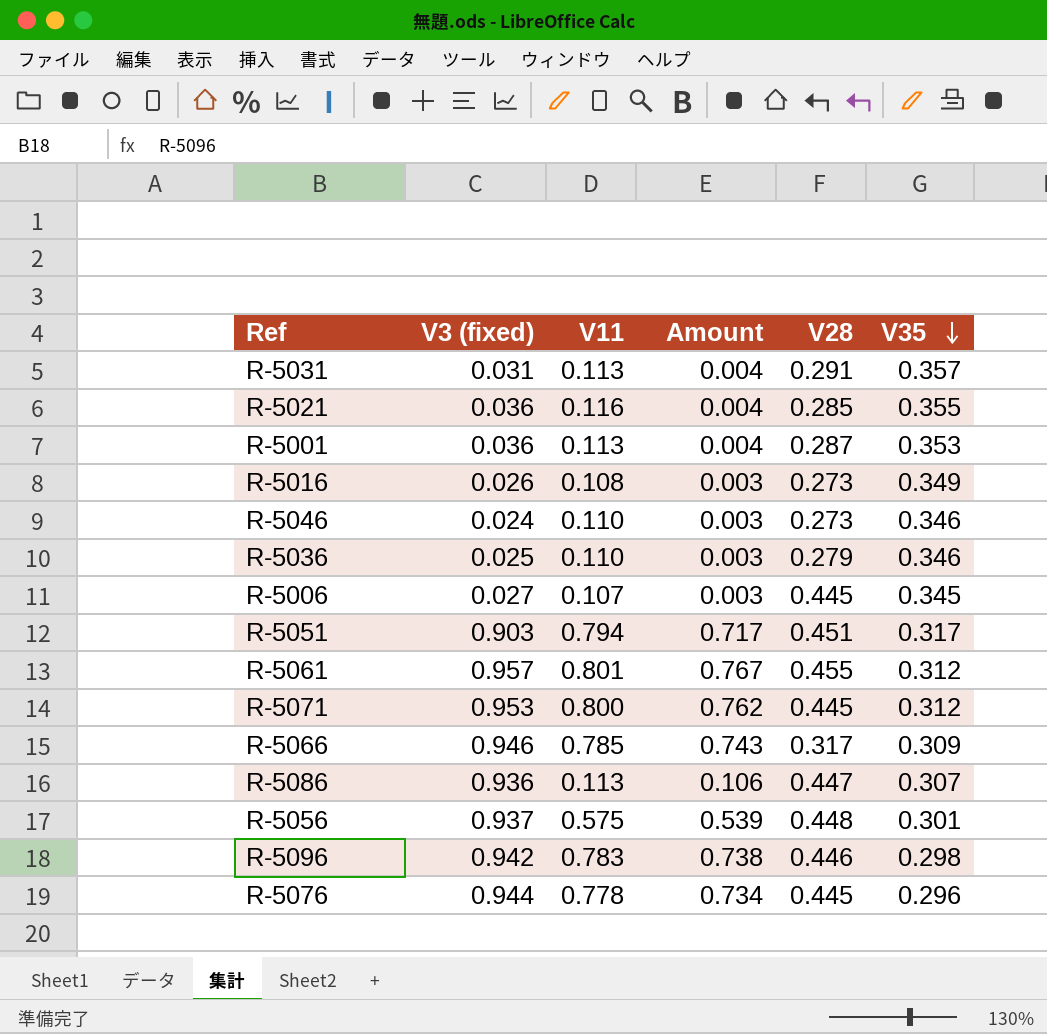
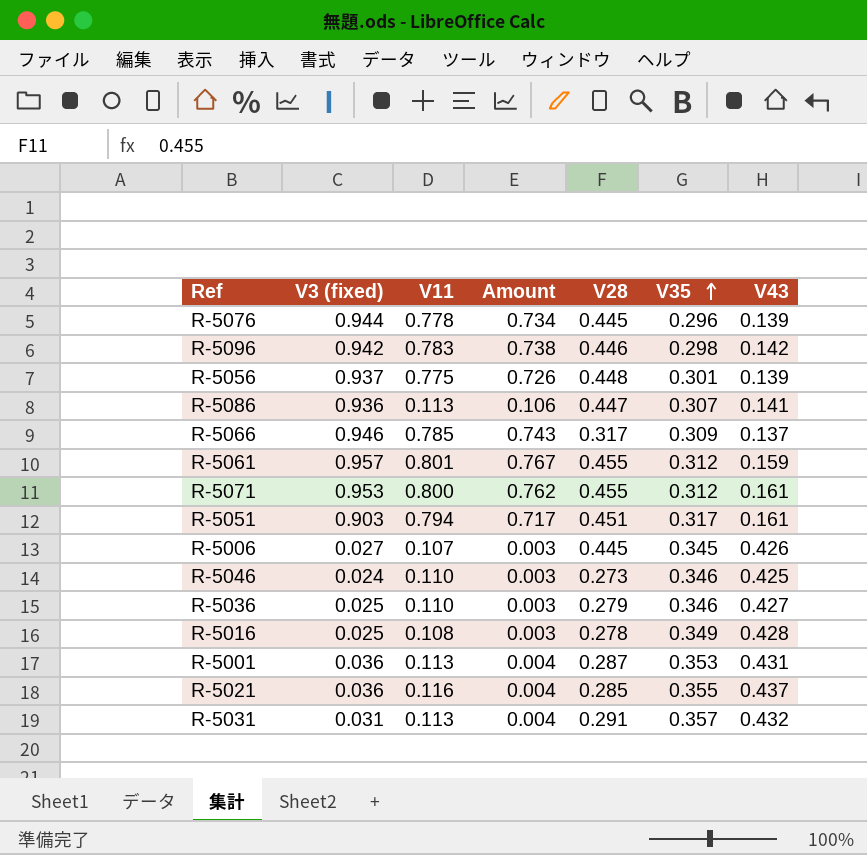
row order: V35 descending -> V35 ascending
column V43 | position: none -> 7
R-5056 | V11: 0.575 -> 0.775
R-5056 | Amount: 0.539 -> 0.726
R-5071 | V28: 0.445 -> 0.455
R-5016 | V3 (fixed): 0.026 -> 0.025
R-5016 | V28: 0.273 -> 0.278

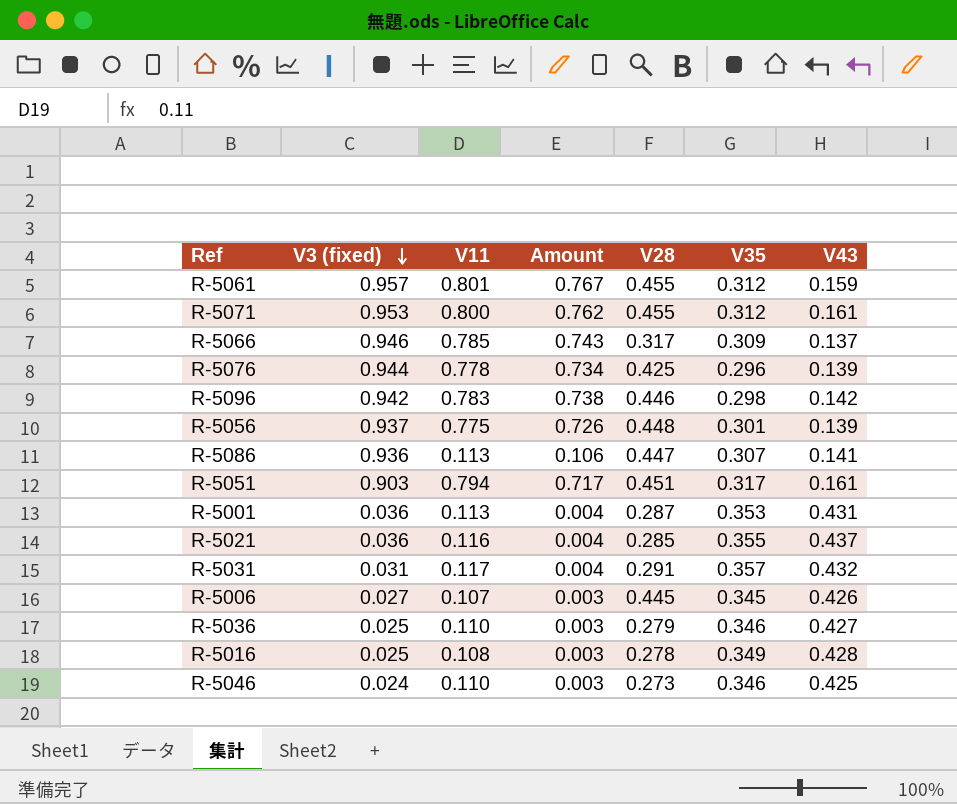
row order: V35 ascending -> V3 (fixed) descending
R-5076 | V28: 0.445 -> 0.425
R-5031 | V11: 0.113 -> 0.117

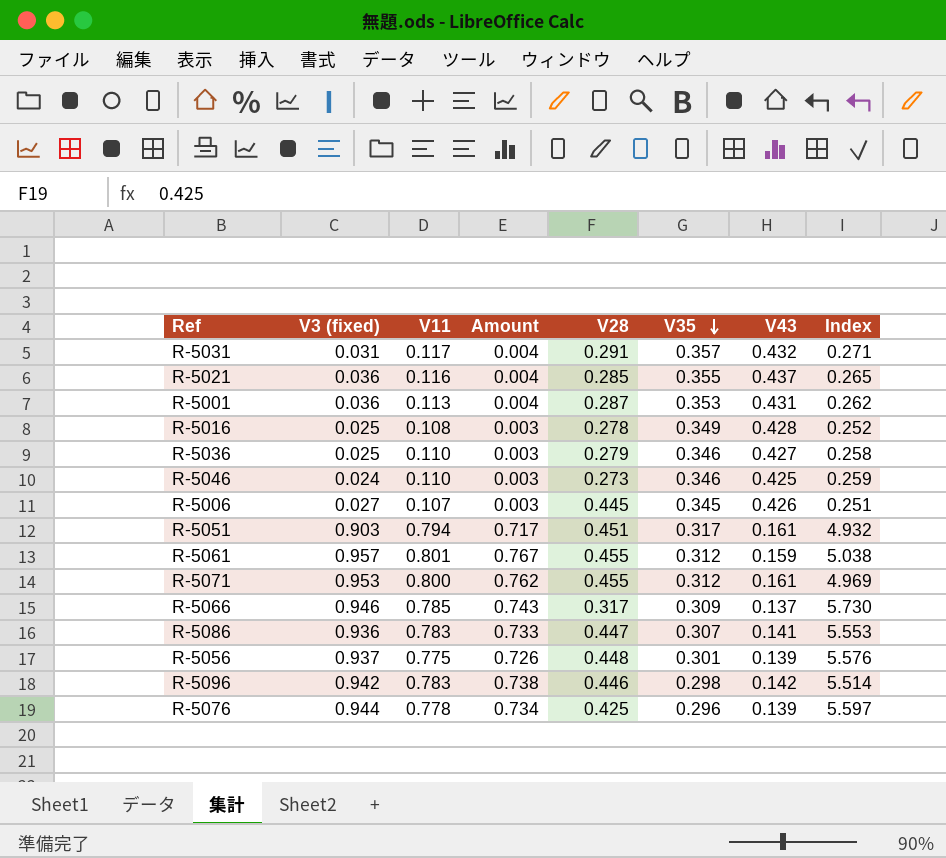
row order: V3 (fixed) descending -> V35 descending
column Index | formula: none -> [V11] / [V43]
R-5086 | V11: 0.113 -> 0.783
R-5086 | Amount: 0.106 -> 0.733

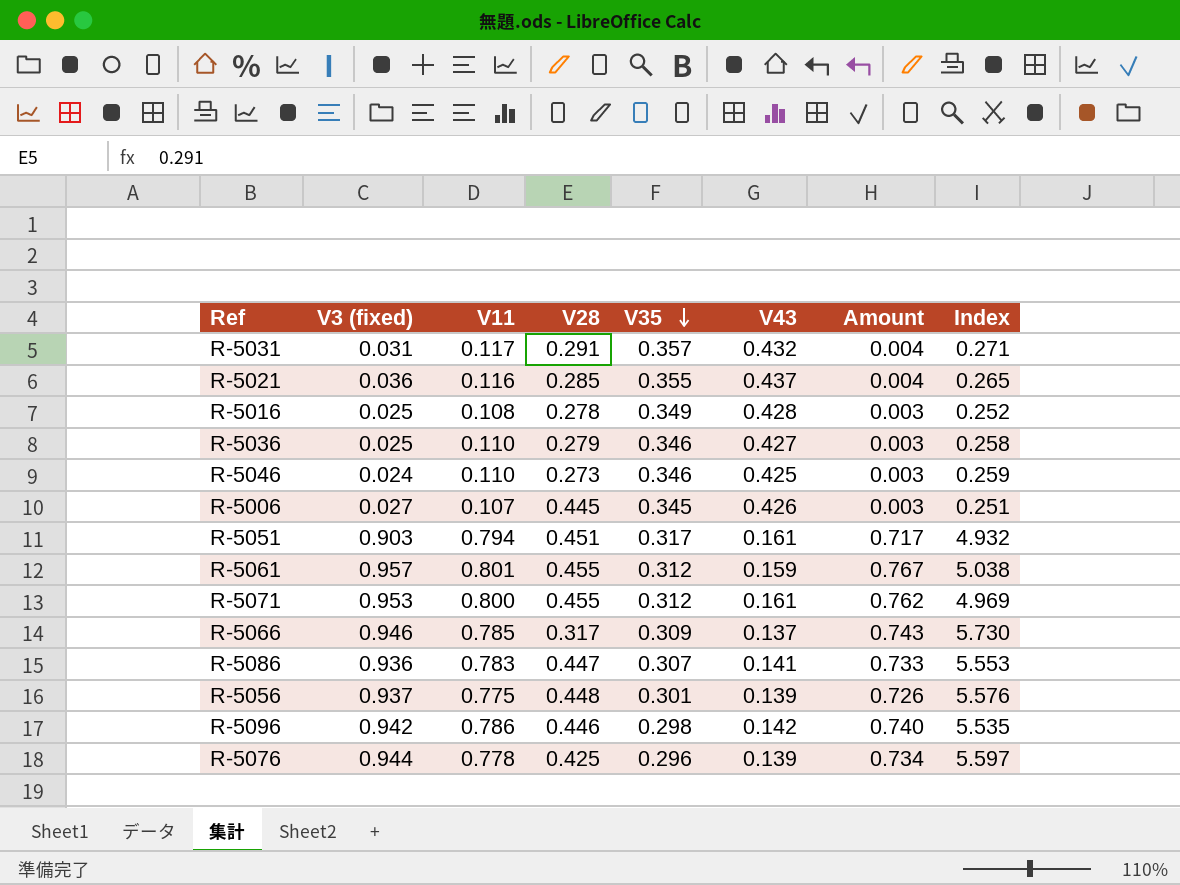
column Amount | position: 4 -> 7
row R-5001: 0.036 | 0.113 | 0.004 | 0.287 | 0.353 | 0.431 | 0.262 -> none
R-5096 | V11: 0.783 -> 0.786
R-5096 | Amount: 0.738 -> 0.740
R-5096 | Index: 5.514 -> 5.535

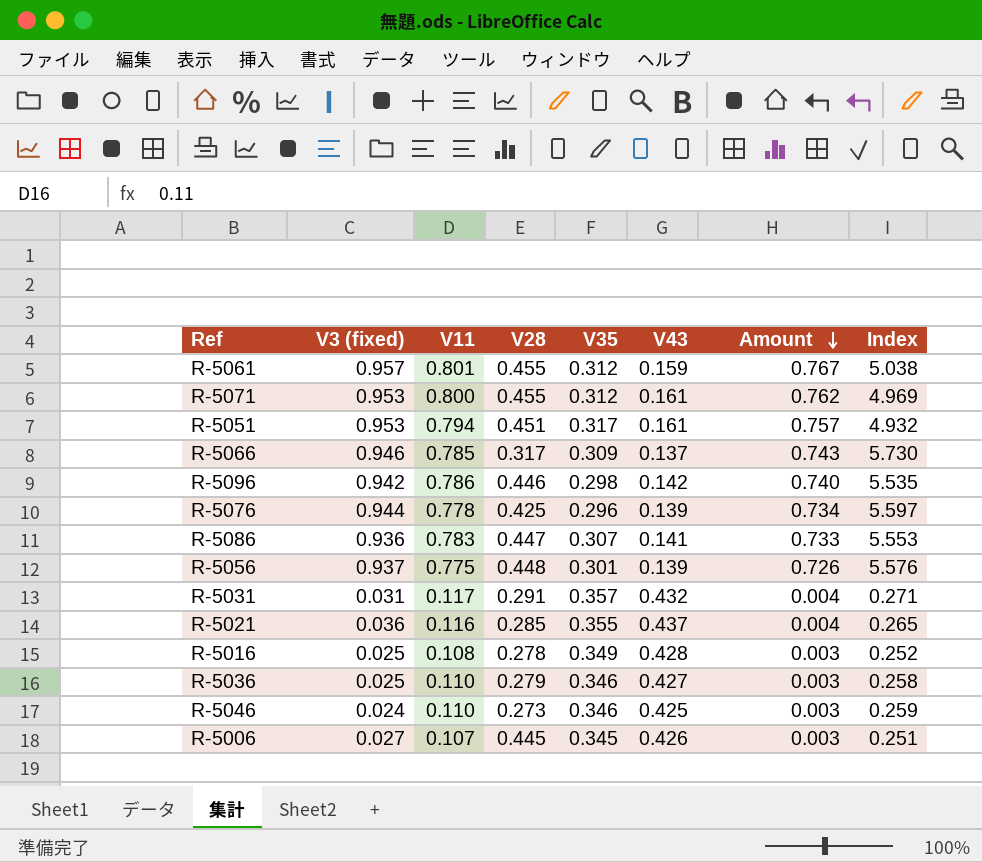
row order: V35 descending -> Amount descending
R-5051 | V3 (fixed): 0.903 -> 0.953
R-5051 | Amount: 0.717 -> 0.757

